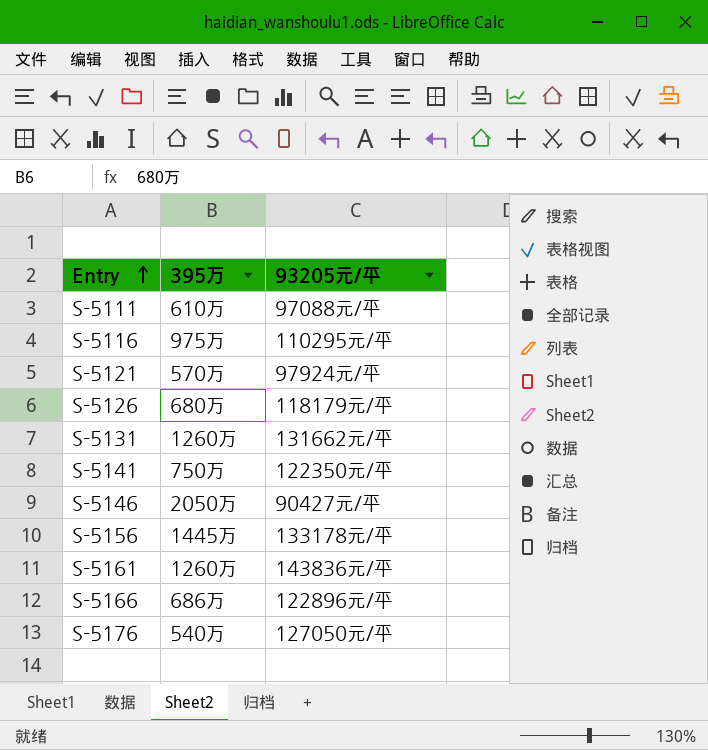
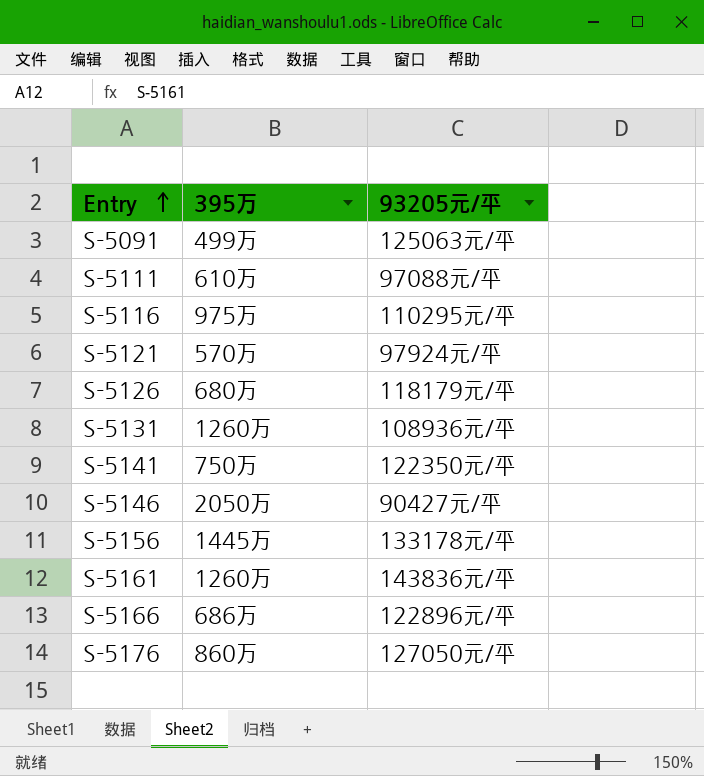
row S-5091: none -> 499万 | 125063元/平
S-5131 | 93205元/平: 131662元/平 -> 108936元/平
S-5176 | 395万: 540万 -> 860万

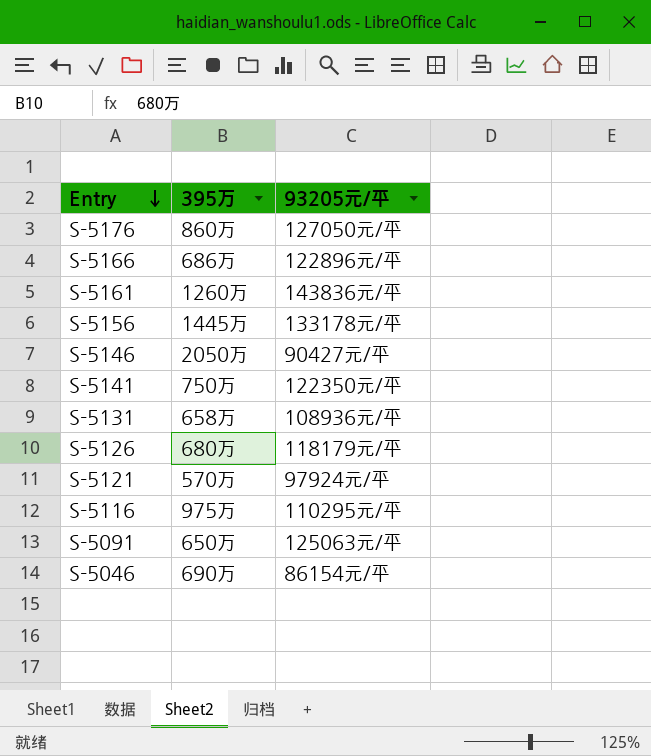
row order: Entry ascending -> Entry descending
row S-5111: 610万 | 97088元/平 -> none
S-5131 | 395万: 1260万 -> 658万
S-5091 | 395万: 499万 -> 650万
row S-5046: none -> 690万 | 86154元/平

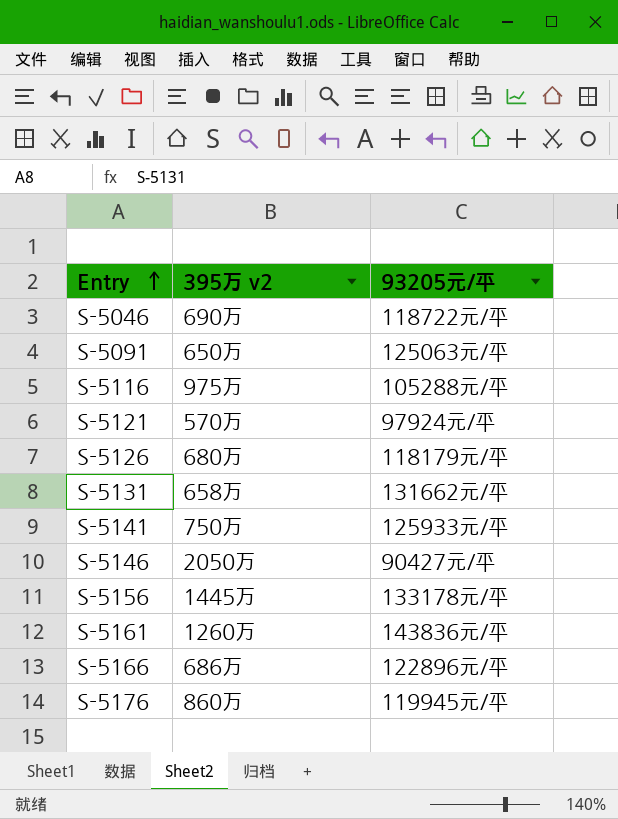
row order: Entry descending -> Entry ascending
column name: 395万 -> 395万 v2
S-5046 | 93205元/平: 86154元/平 -> 118722元/平
S-5116 | 93205元/平: 110295元/平 -> 105288元/平
S-5131 | 93205元/平: 108936元/平 -> 131662元/平
S-5141 | 93205元/平: 122350元/平 -> 125933元/平
S-5176 | 93205元/平: 127050元/平 -> 119945元/平

